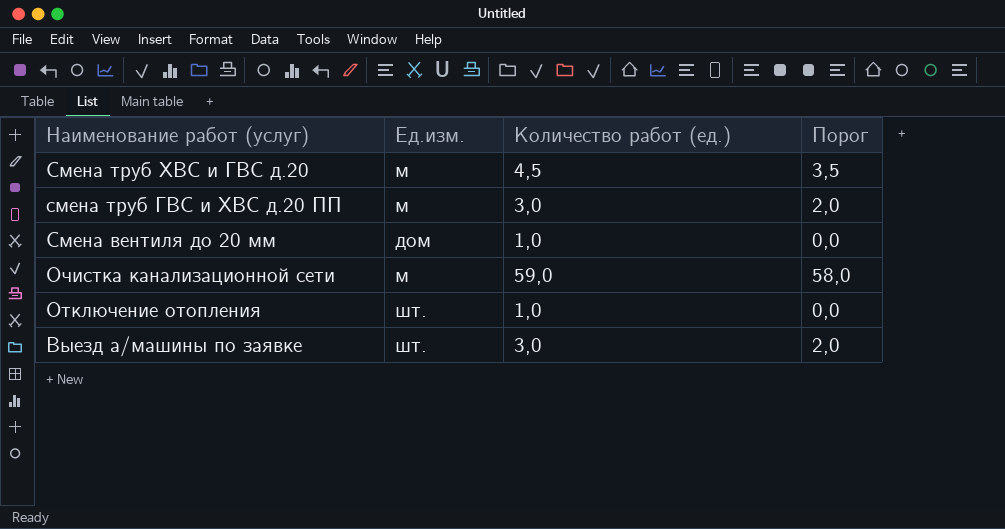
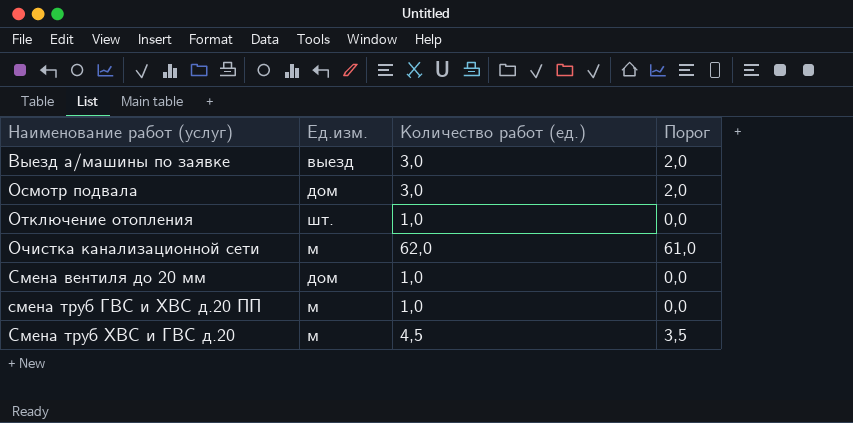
row order: Наименование работ (услуг) descending -> Наименование работ (услуг) ascending
Выезд а/машины по заявке | Ед.изм.: шт. -> выезд
row Осмотр подвала: none -> дом | 3,0 | 2,0
Очистка канализационной сети | Количество работ (ед.): 59,0 -> 62,0
Очистка канализационной сети | Порог: 58,0 -> 61,0
смена труб ГВС и ХВС д.20 ПП | Количество работ (ед.): 3,0 -> 1,0
смена труб ГВС и ХВС д.20 ПП | Порог: 2,0 -> 0,0

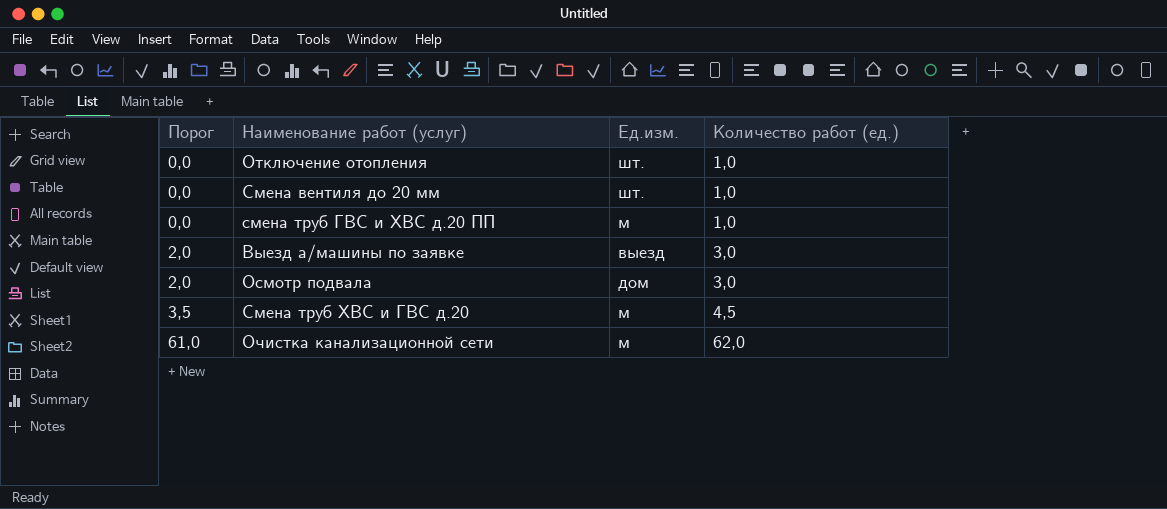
row order: Наименование работ (услуг) ascending -> Порог ascending
column Порог | position: 4 -> 1
Смена вентиля до 20 мм | Ед.изм.: дом -> шт.

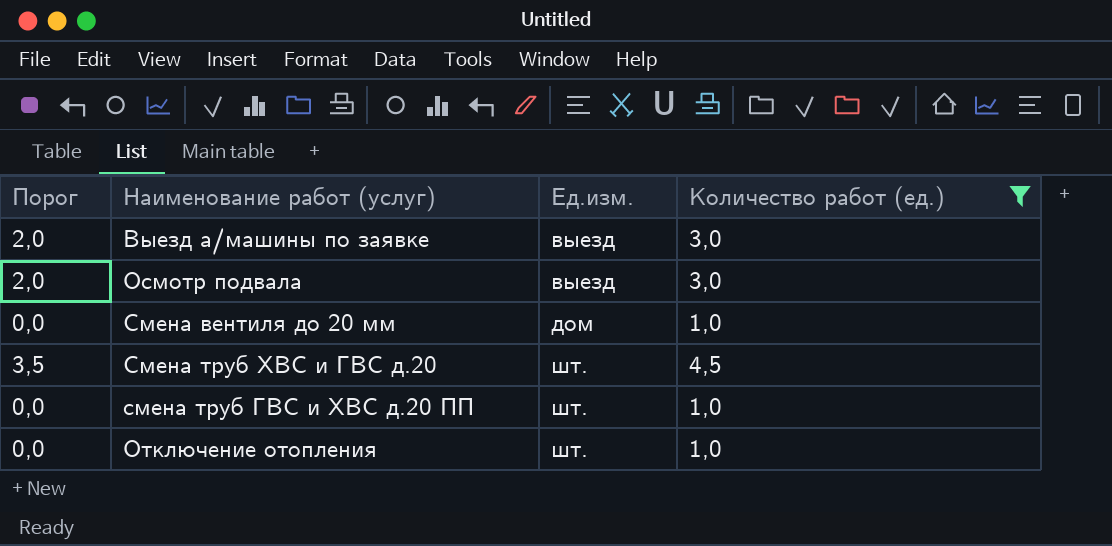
filter: none -> Количество работ (ед.) != 62,0
row order: Порог ascending -> Ед.изм. ascending
Осмотр подвала | Ед.изм.: дом -> выезд
Смена вентиля до 20 мм | Ед.изм.: шт. -> дом
Смена труб ХВС и ГВС д.20 | Ед.изм.: м -> шт.
смена труб ГВС и ХВС д.20 ПП | Ед.изм.: м -> шт.

